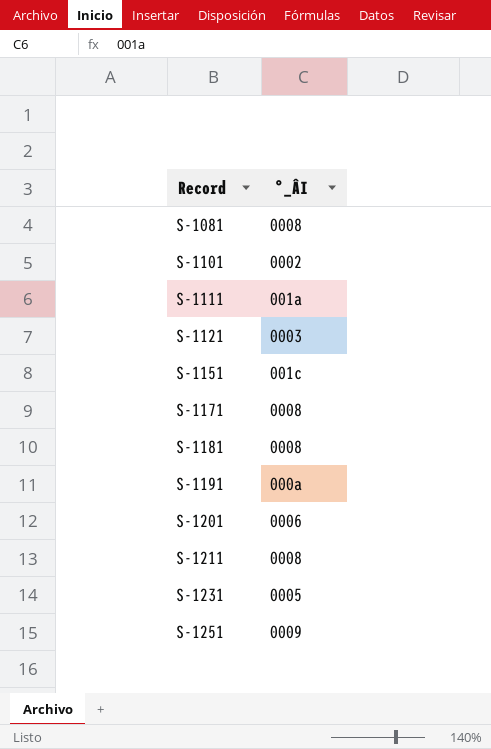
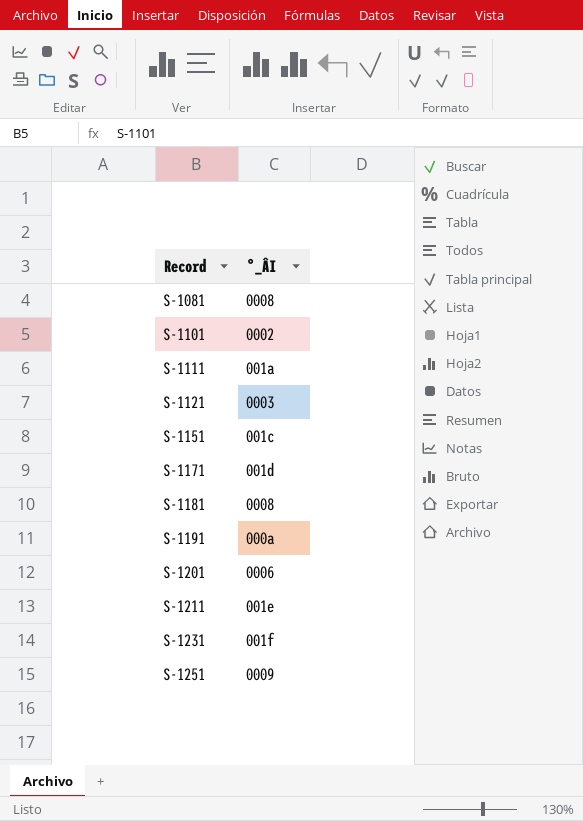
S-1171 | °_ÂI: 0008 -> 001d
S-1211 | °_ÂI: 0008 -> 001e
S-1231 | °_ÂI: 0005 -> 001f

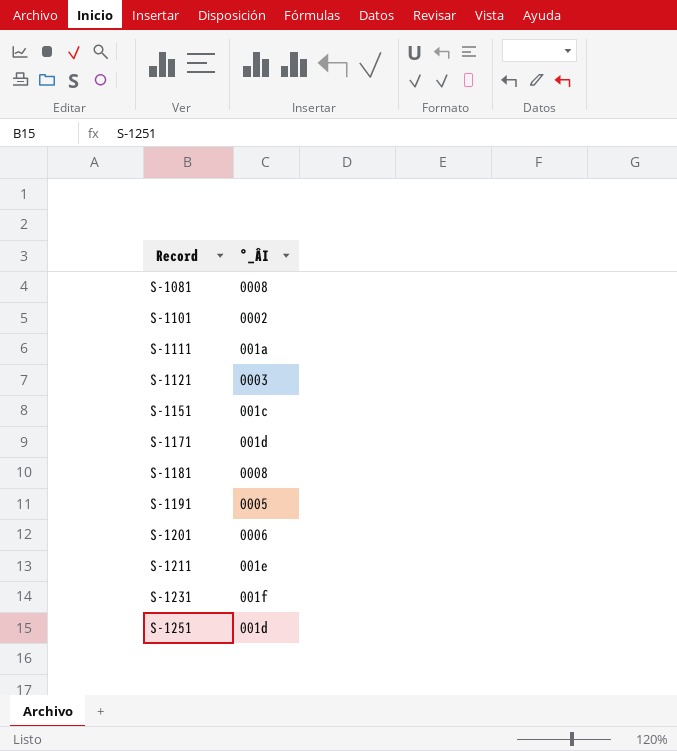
S-1191 | °_ÂI: 000a -> 0005
S-1251 | °_ÂI: 0009 -> 001d

